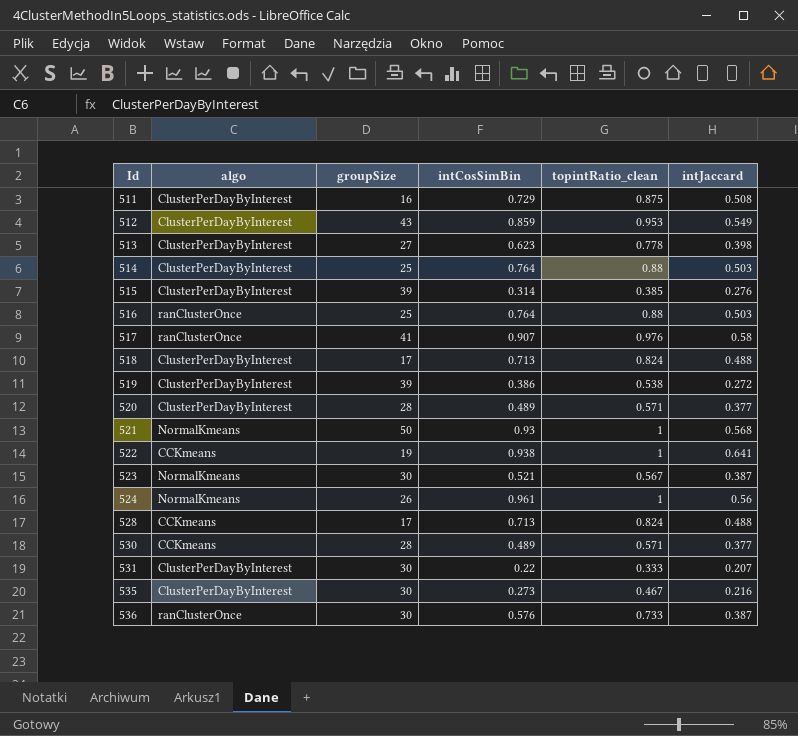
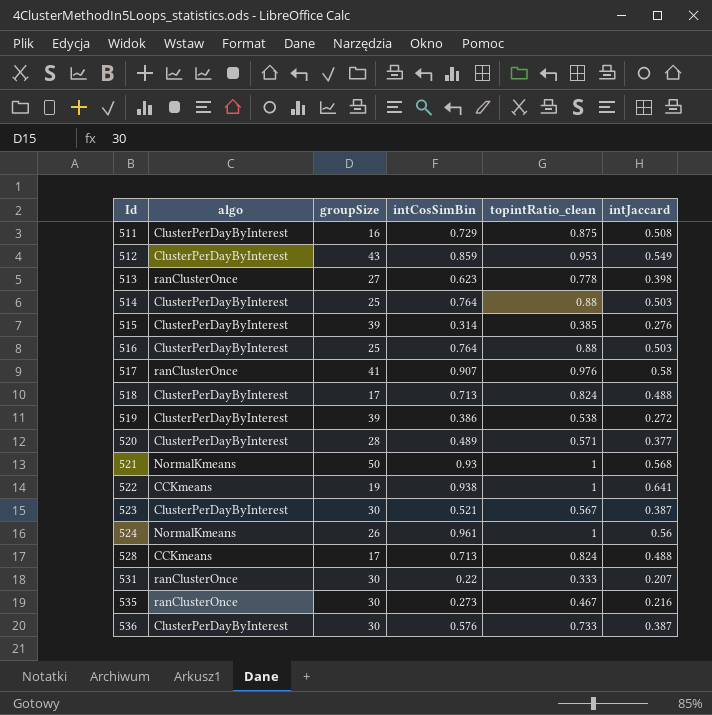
row 530: CCKmeans | 28 | 0.489 | 0.571 | 0.377 -> none
513 | algo: ClusterPerDayByInterest -> ranClusterOnce
516 | algo: ranClusterOnce -> ClusterPerDayByInterest
523 | algo: NormalKmeans -> ClusterPerDayByInterest
531 | algo: ClusterPerDayByInterest -> ranClusterOnce
535 | algo: ClusterPerDayByInterest -> ranClusterOnce
536 | algo: ranClusterOnce -> ClusterPerDayByInterest

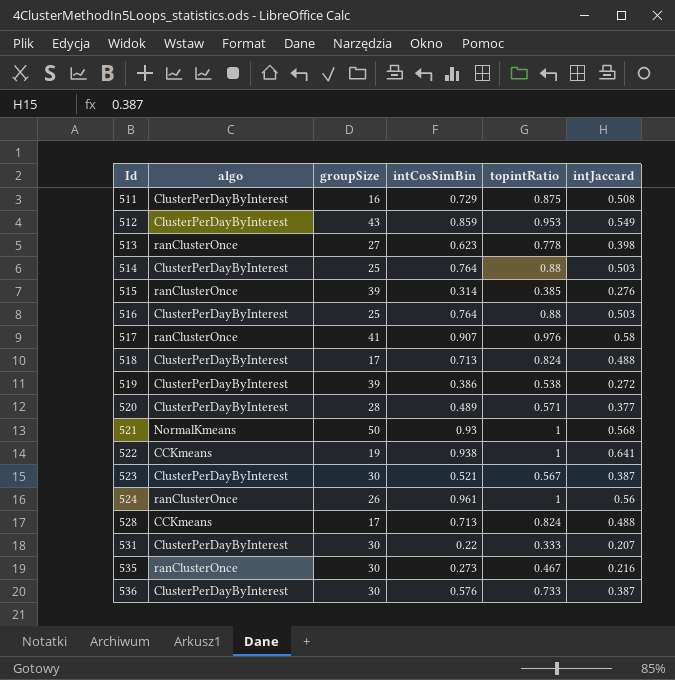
column name: topintRatio_clean -> topintRatio
515 | algo: ClusterPerDayByInterest -> ranClusterOnce
524 | algo: NormalKmeans -> ranClusterOnce
531 | algo: ranClusterOnce -> ClusterPerDayByInterest

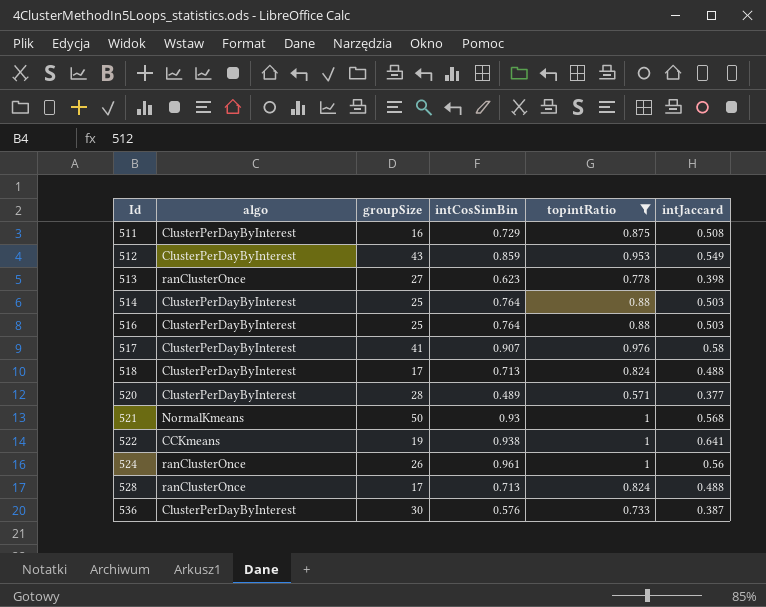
filter: none -> topintRatio >= 0.571
517 | algo: ranClusterOnce -> ClusterPerDayByInterest
528 | algo: CCKmeans -> ranClusterOnce

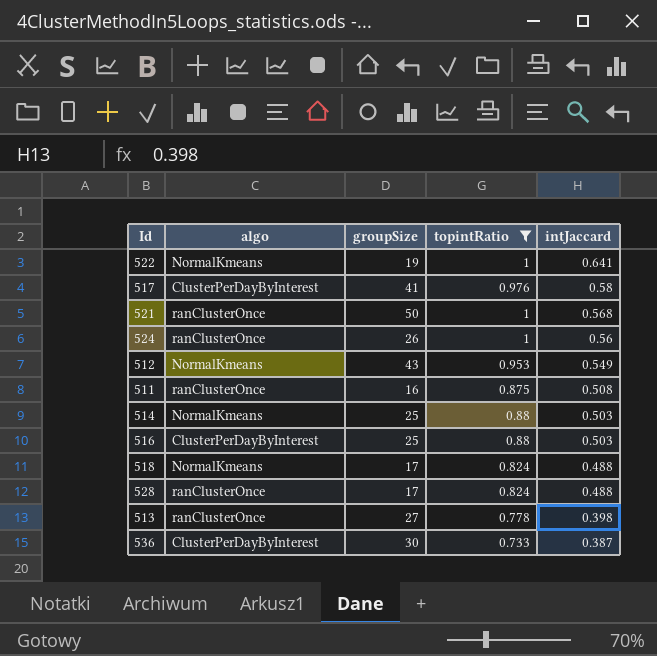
row order: Id ascending -> intJaccard descending
column intCosSimBin | position: 4 -> none
row 520: ClusterPerDayByInterest | 28 | 0.489 | 0.571 | 0.377 -> none
522 | algo: CCKmeans -> NormalKmeans
521 | algo: NormalKmeans -> ranClusterOnce
512 | algo: ClusterPerDayByInterest -> NormalKmeans
511 | algo: ClusterPerDayByInterest -> ranClusterOnce
514 | algo: ClusterPerDayByInterest -> NormalKmeans
518 | algo: ClusterPerDayByInterest -> NormalKmeans

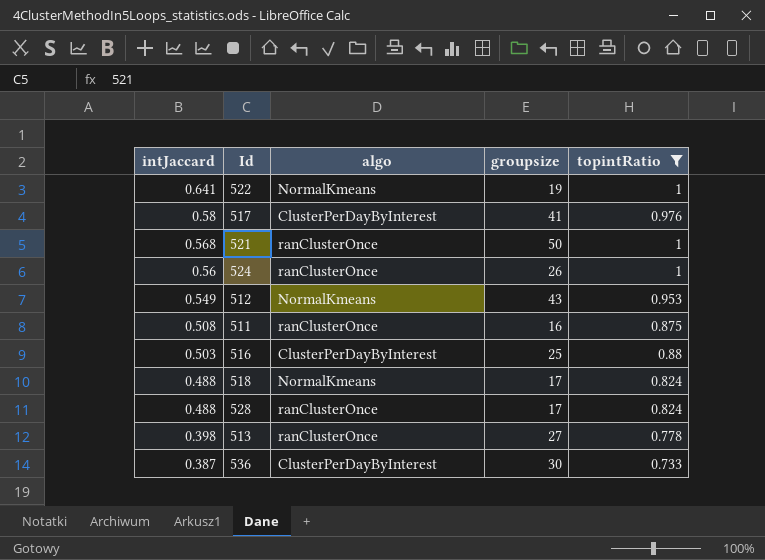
column intJaccard | position: 5 -> 1
column name: groupSize -> groupsize
row 514: NormalKmeans | 25 | 0.88 | 0.503 -> none

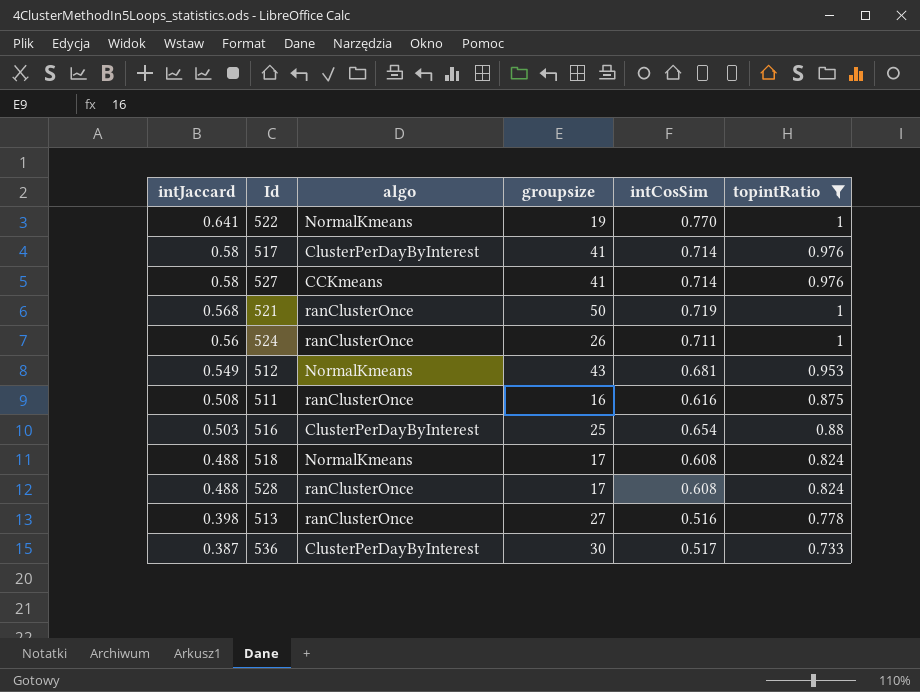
column intCosSim | position: none -> 5
row 527: none -> 0.58 | CCKmeans | 41 | 0.714 | 0.976

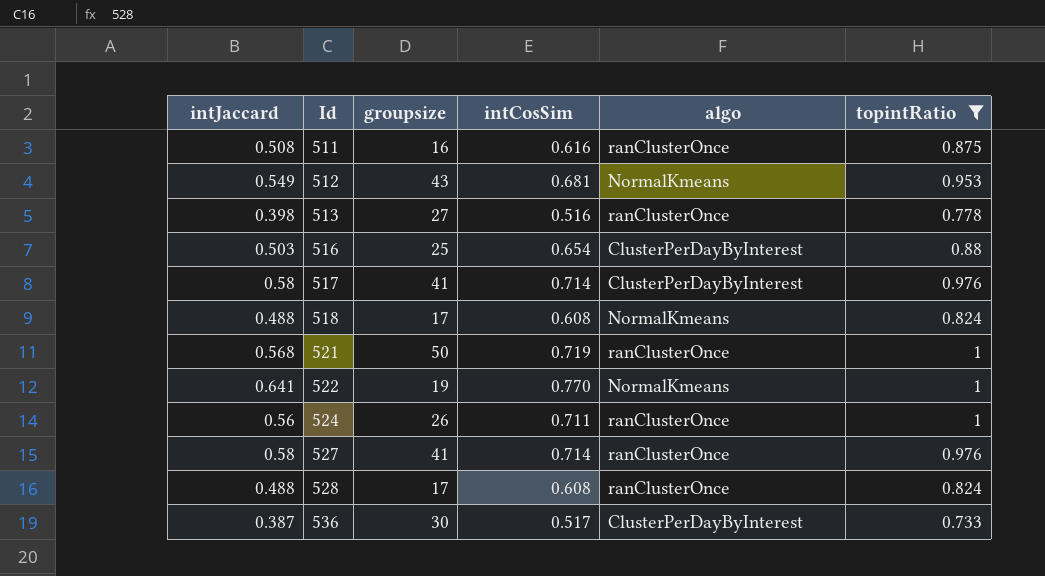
row order: intJaccard descending -> Id ascending
column algo | position: 3 -> 5
527 | algo: CCKmeans -> ranClusterOnce

